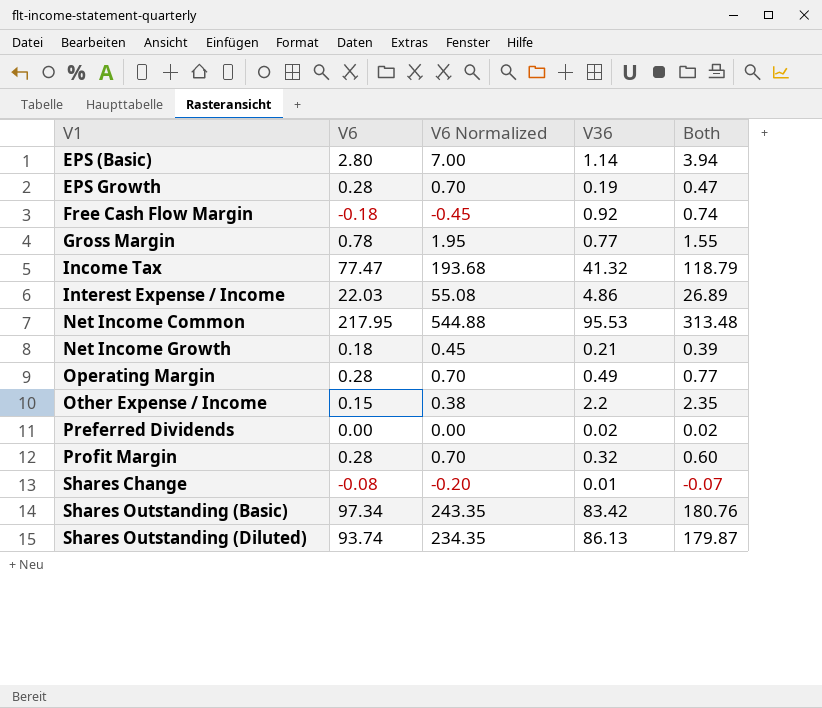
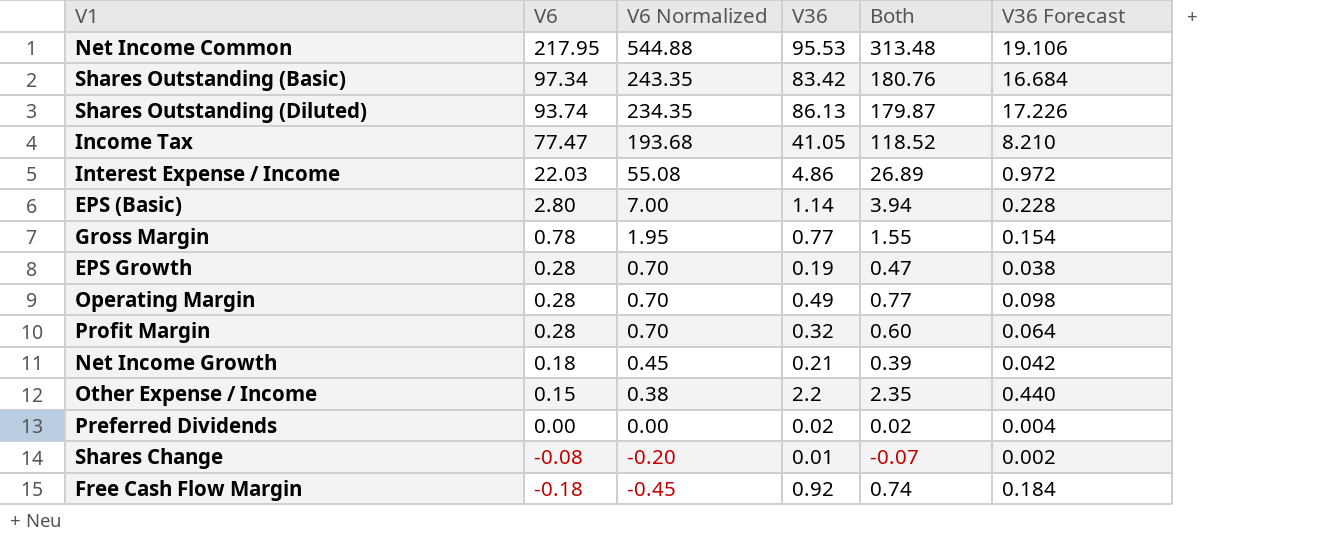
row order: V1 ascending -> V6 descending
column V36 Forecast | formula: none -> [V36] * 0.2
Income Tax | V36: 41.32 -> 41.05
Income Tax | Both: 118.79 -> 118.52

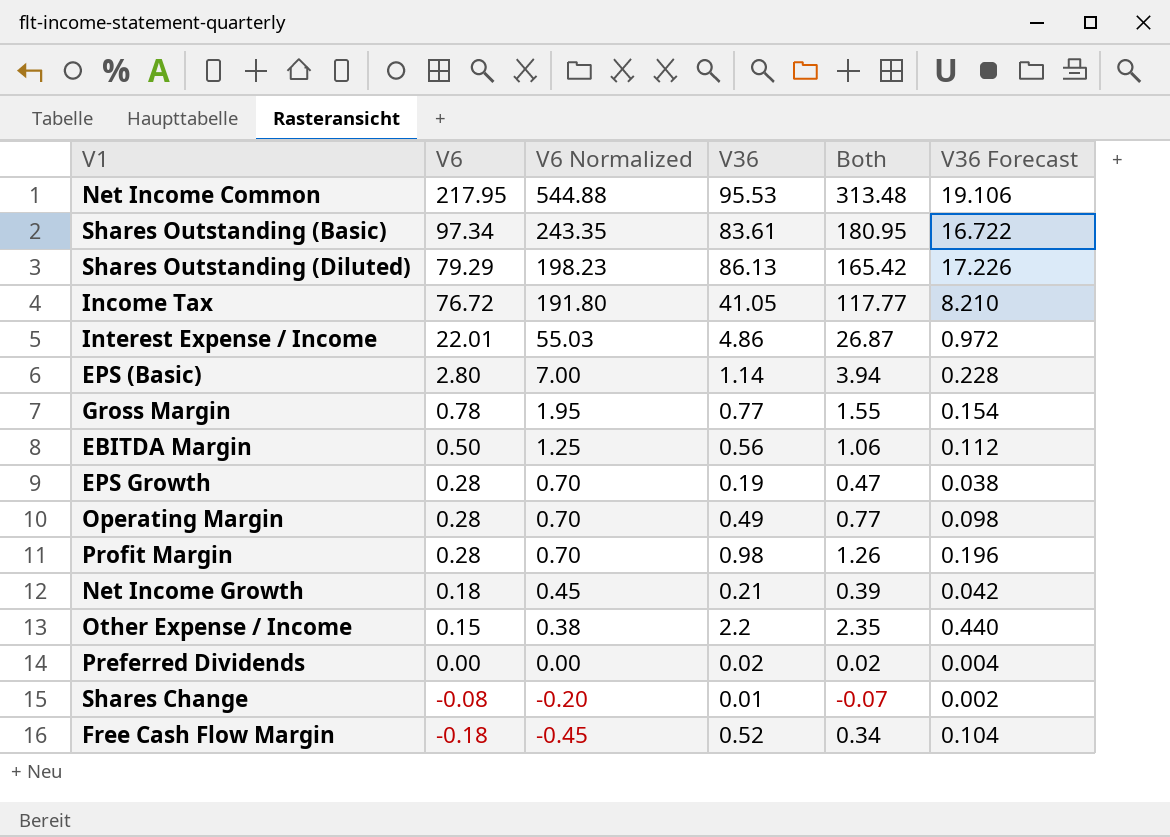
Shares Outstanding (Basic) | V36: 83.42 -> 83.61
Shares Outstanding (Basic) | Both: 180.76 -> 180.95
Shares Outstanding (Basic) | V36 Forecast: 16.684 -> 16.722
Shares Outstanding (Diluted) | V6: 93.74 -> 79.29
Shares Outstanding (Diluted) | V6 Normalized: 234.35 -> 198.23
Shares Outstanding (Diluted) | Both: 179.87 -> 165.42
Income Tax | V6: 77.47 -> 76.72
Income Tax | V6 Normalized: 193.68 -> 191.80
Income Tax | Both: 118.52 -> 117.77
Interest Expense / Income | V6: 22.03 -> 22.01
Interest Expense / Income | V6 Normalized: 55.08 -> 55.03
Interest Expense / Income | Both: 26.89 -> 26.87
row EBITDA Margin: none -> 0.50 | 1.25 | 0.56 | 1.06 | 0.112
Profit Margin | V36: 0.32 -> 0.98
Profit Margin | Both: 0.60 -> 1.26
Profit Margin | V36 Forecast: 0.064 -> 0.196
Free Cash Flow Margin | V36: 0.92 -> 0.52
Free Cash Flow Margin | Both: 0.74 -> 0.34
Free Cash Flow Margin | V36 Forecast: 0.184 -> 0.104

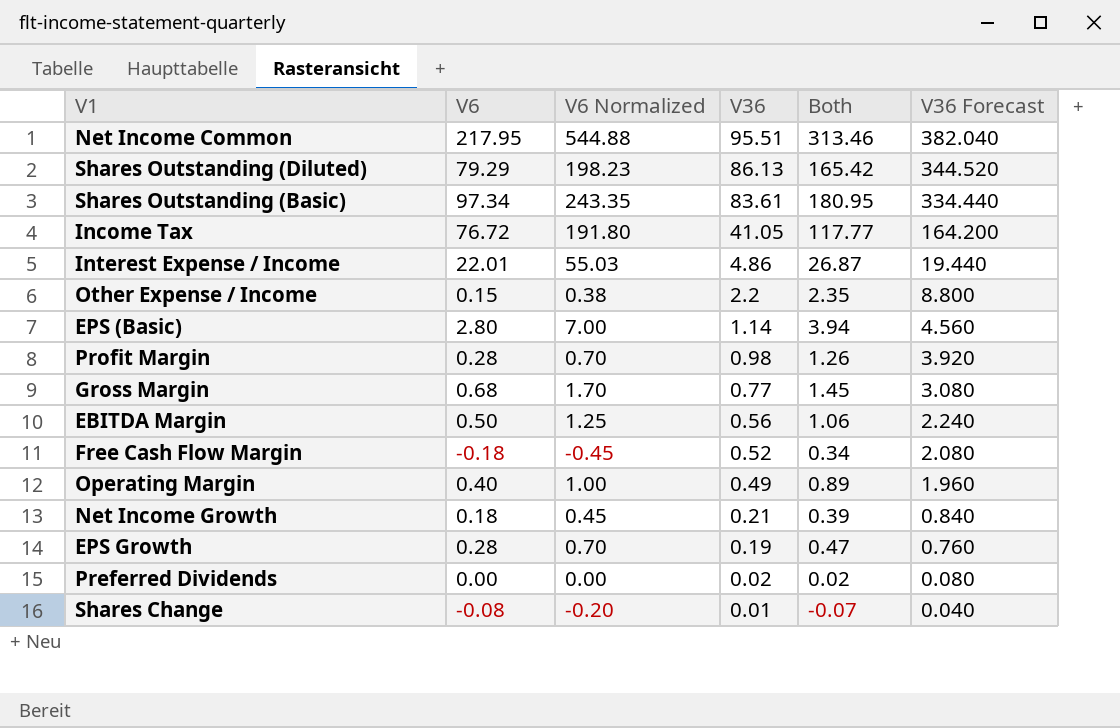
row order: V6 descending -> V36 descending
column V36 Forecast | formula: [V36] * 0.2 -> [V36] * 4
Net Income Common | V36: 95.53 -> 95.51
Net Income Common | Both: 313.48 -> 313.46
Gross Margin | V6: 0.78 -> 0.68
Gross Margin | V6 Normalized: 1.95 -> 1.70
Gross Margin | Both: 1.55 -> 1.45
Operating Margin | V6: 0.28 -> 0.40
Operating Margin | V6 Normalized: 0.70 -> 1.00
Operating Margin | Both: 0.77 -> 0.89

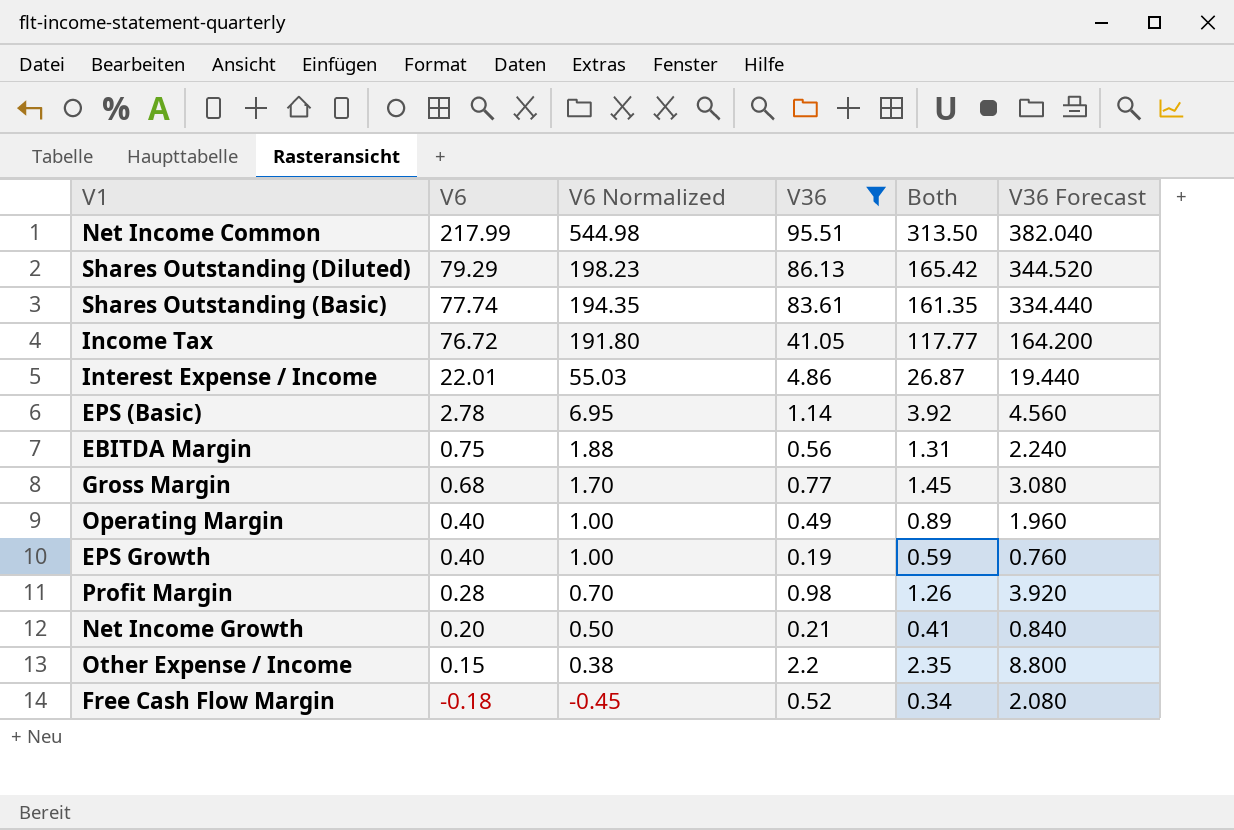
filter: none -> V36 >= 0.19
row order: V36 descending -> V6 descending
Net Income Common | V6: 217.95 -> 217.99
Net Income Common | V6 Normalized: 544.88 -> 544.98
Net Income Common | Both: 313.46 -> 313.50
Shares Outstanding (Basic) | V6: 97.34 -> 77.74
Shares Outstanding (Basic) | V6 Normalized: 243.35 -> 194.35
Shares Outstanding (Basic) | Both: 180.95 -> 161.35
EPS (Basic) | V6: 2.80 -> 2.78
EPS (Basic) | V6 Normalized: 7.00 -> 6.95
EPS (Basic) | Both: 3.94 -> 3.92
EBITDA Margin | V6: 0.50 -> 0.75
EBITDA Margin | V6 Normalized: 1.25 -> 1.88
EBITDA Margin | Both: 1.06 -> 1.31
EPS Growth | V6: 0.28 -> 0.40
EPS Growth | V6 Normalized: 0.70 -> 1.00
EPS Growth | Both: 0.47 -> 0.59
Net Income Growth | V6: 0.18 -> 0.20
Net Income Growth | V6 Normalized: 0.45 -> 0.50
Net Income Growth | Both: 0.39 -> 0.41

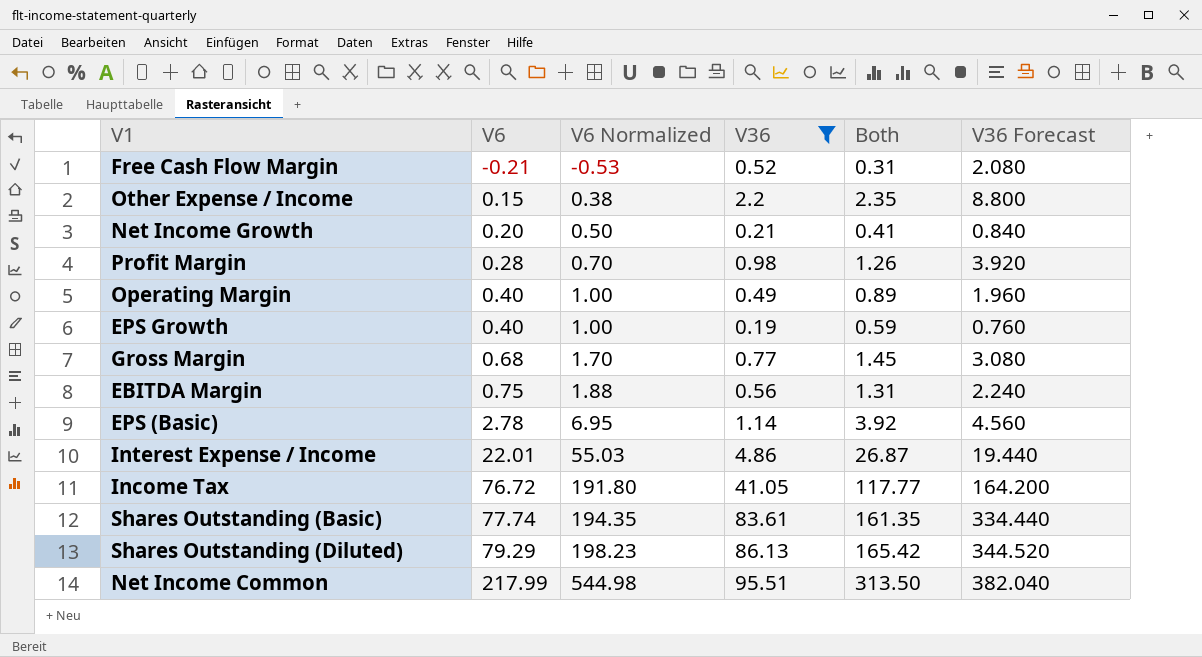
row order: V6 descending -> V6 ascending
Free Cash Flow Margin | V6: -0.18 -> -0.21
Free Cash Flow Margin | V6 Normalized: -0.45 -> -0.53
Free Cash Flow Margin | Both: 0.34 -> 0.31

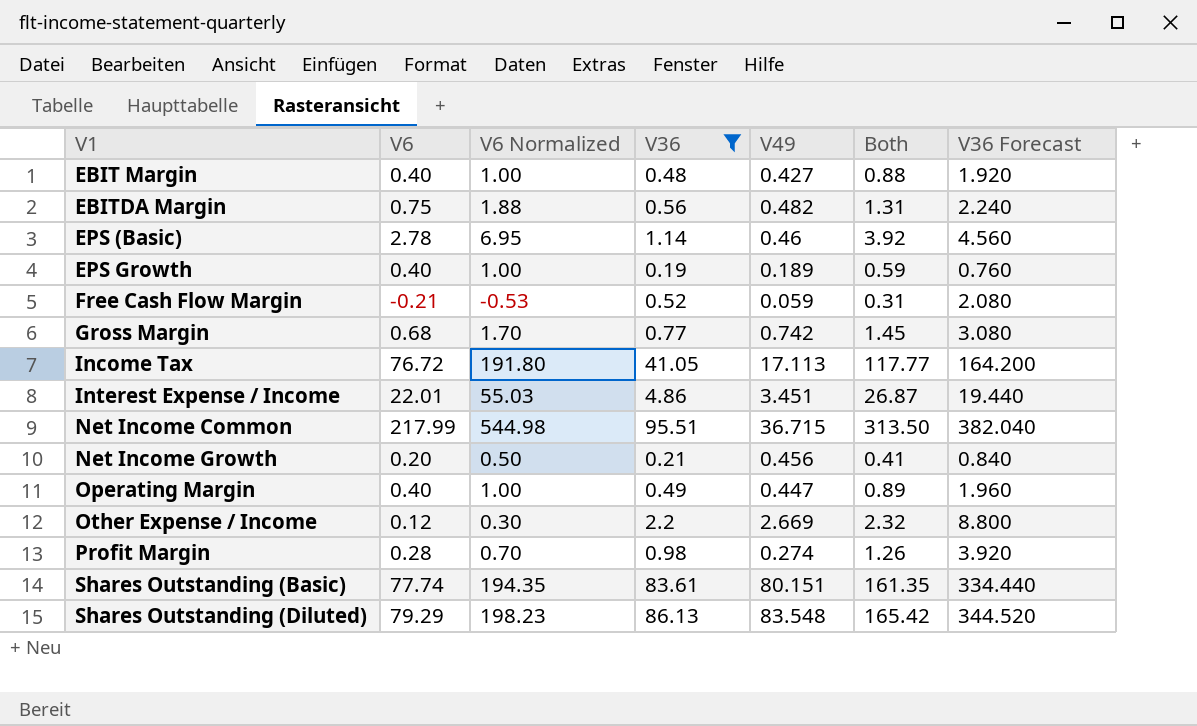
row order: V6 ascending -> V1 ascending
column V49 | position: none -> 5
row EBIT Margin: none -> 0.40 | 1.00 | 0.48 | 0.427 | 0.88 | 1.920
Other Expense / Income | V6: 0.15 -> 0.12
Other Expense / Income | V6 Normalized: 0.38 -> 0.30
Other Expense / Income | Both: 2.35 -> 2.32

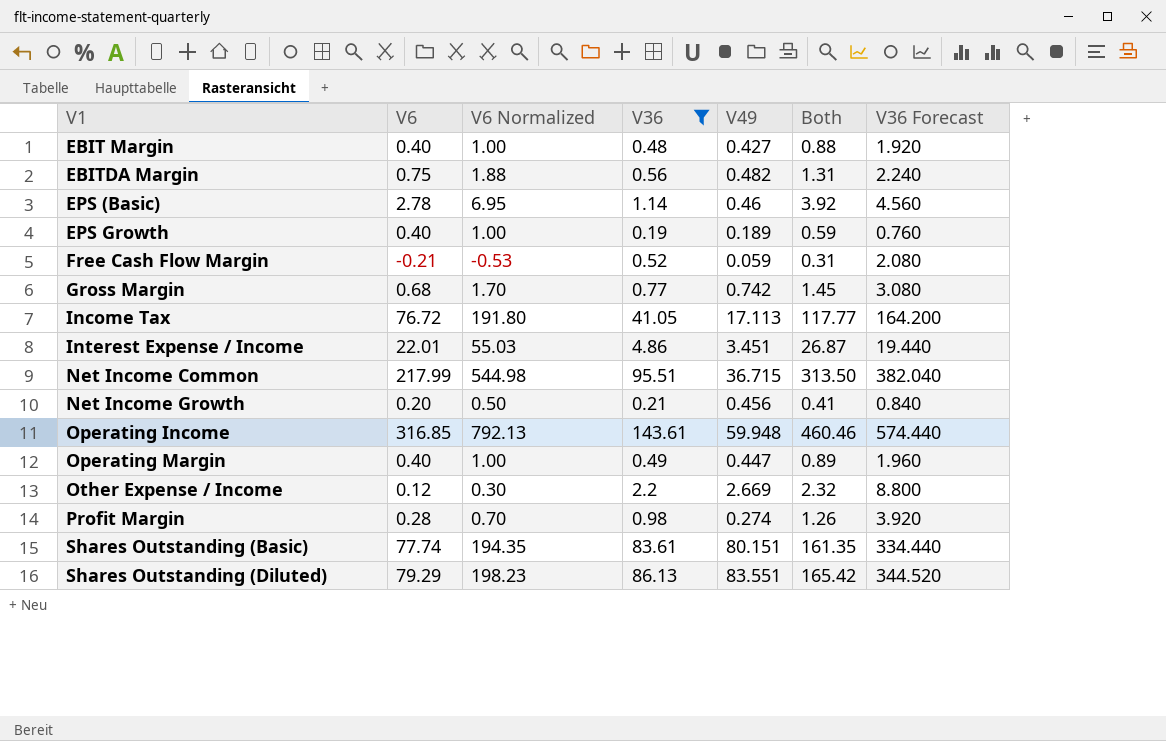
row Operating Income: none -> 316.85 | 792.13 | 143.61 | 59.948 | 460.46 | 574.440
Shares Outstanding (Diluted) | V49: 83.548 -> 83.551

